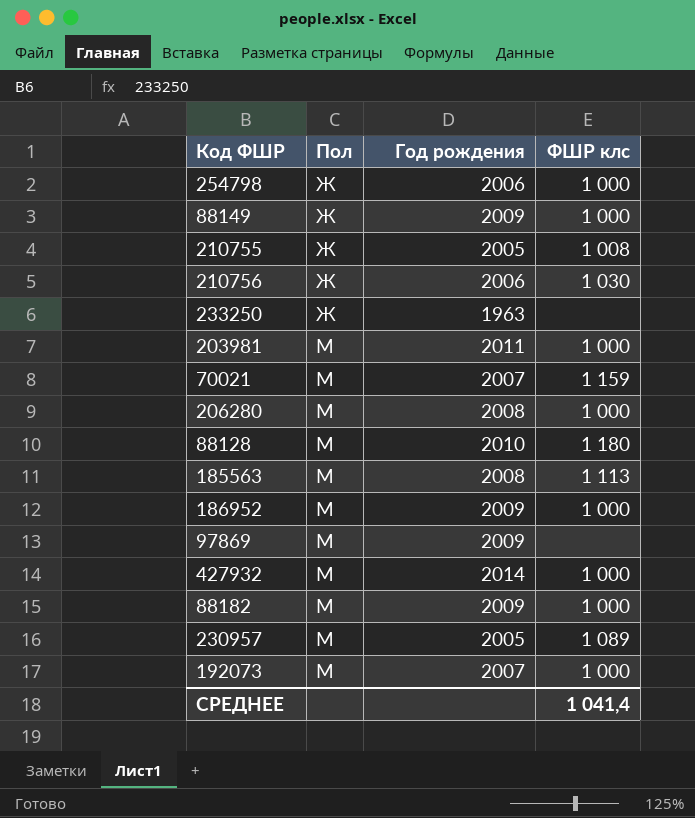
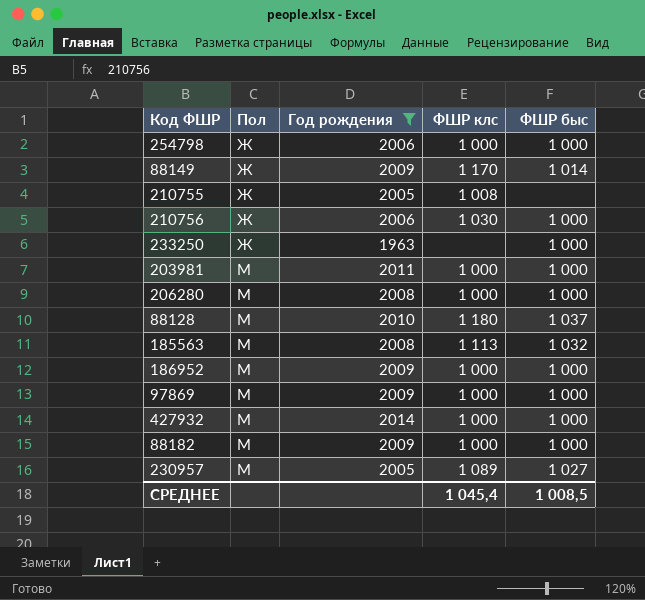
filter: none -> Год рождения != 2007
column ФШР быс | position: none -> 5
88149 | ФШР клс: 1 000 -> 1 170
97869 | ФШР клс: none -> 1 000
СРЕДНЕЕ | ФШР клс: 1 041,4 -> 1 045,4

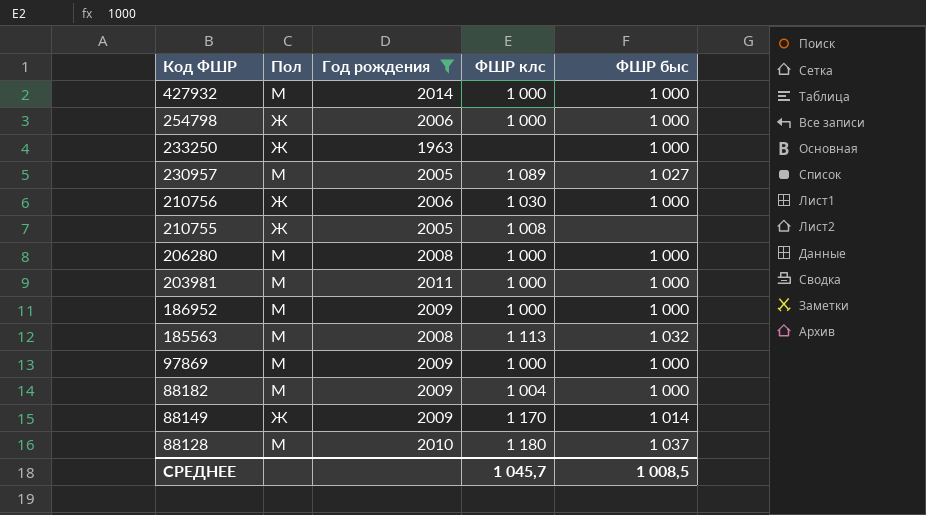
row order: Пол ascending -> Код ФШР descending
88182 | ФШР клс: 1 000 -> 1 004
СРЕДНЕЕ | ФШР клс: 1 045,4 -> 1 045,7

